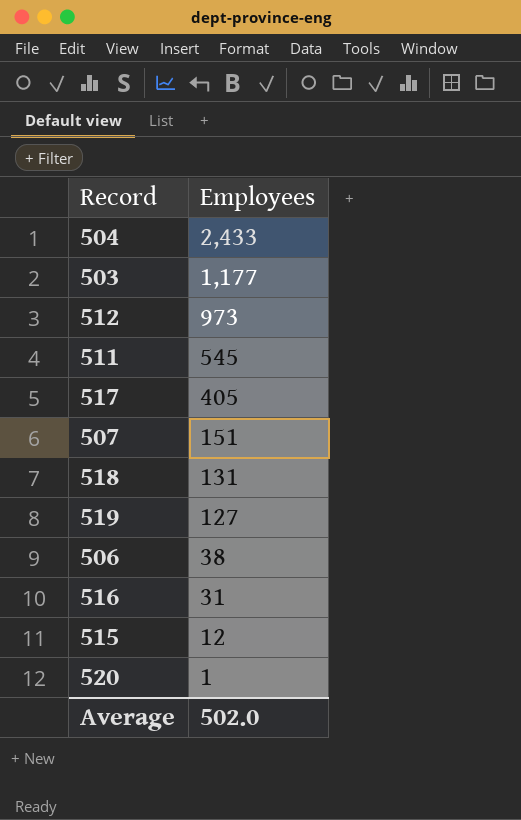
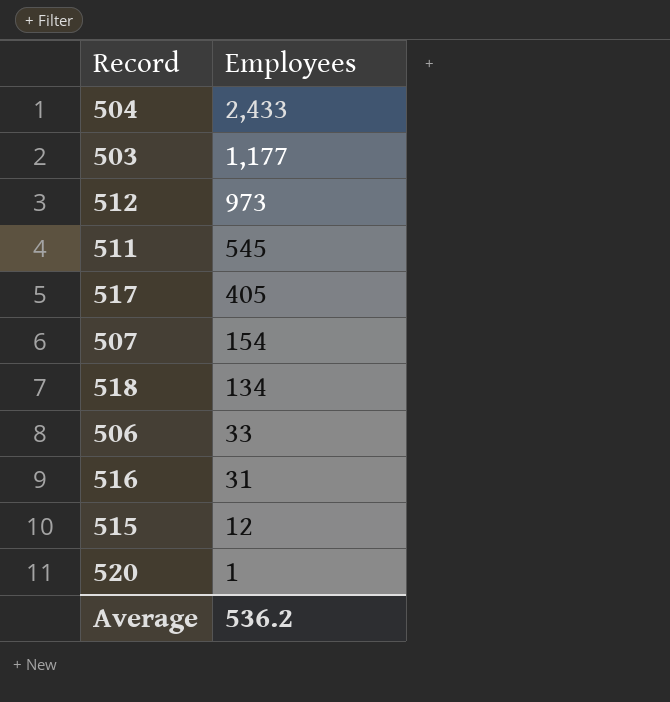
row 519: 127 -> none
507 | Employees: 151 -> 154
518 | Employees: 131 -> 134
506 | Employees: 38 -> 33
Average | Employees: 502.0 -> 536.2

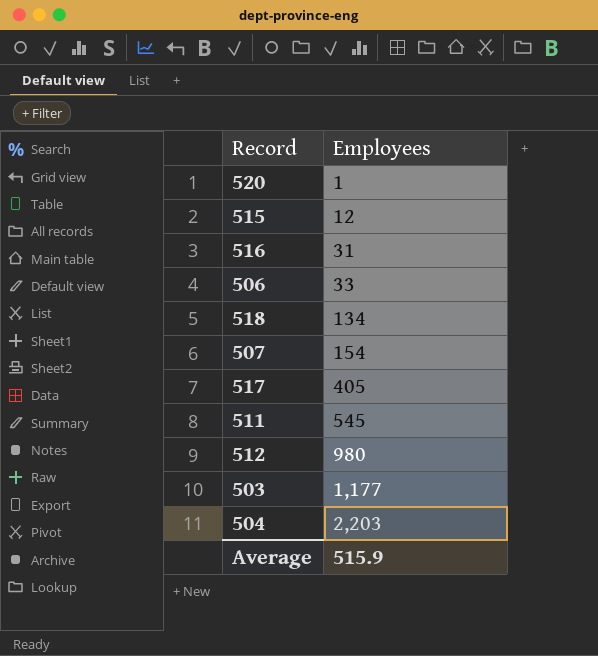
row order: Employees descending -> Employees ascending
512 | Employees: 973 -> 980
504 | Employees: 2,433 -> 2,203
Average | Employees: 536.2 -> 515.9

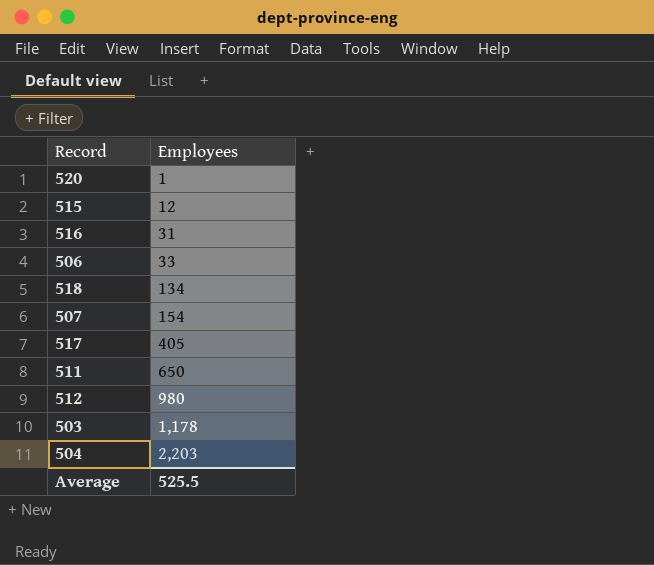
511 | Employees: 545 -> 650
503 | Employees: 1,177 -> 1,178
Average | Employees: 515.9 -> 525.5

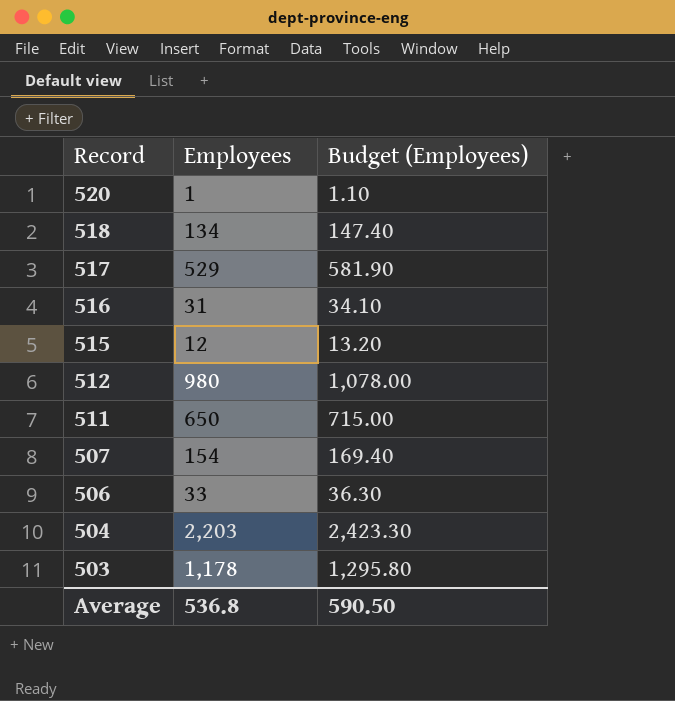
row order: Employees ascending -> Record descending
column Budget (Employees) | formula: none -> [Employees] * 1.1
517 | Employees: 405 -> 529
Average | Employees: 525.5 -> 536.8

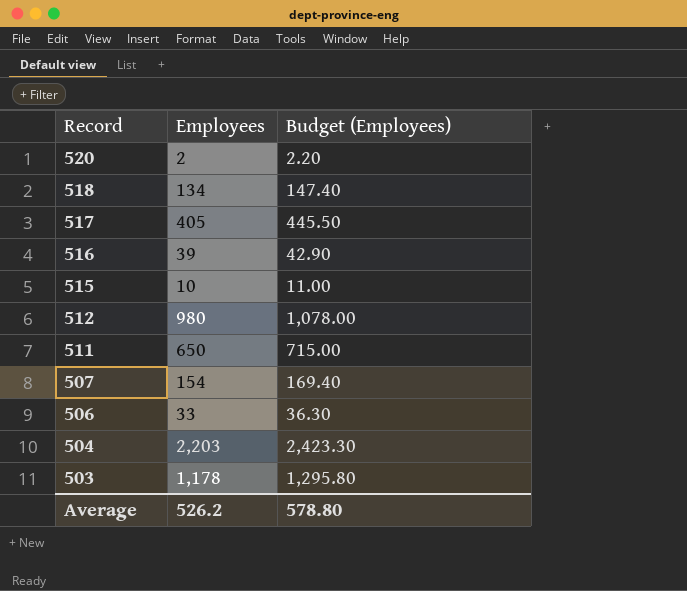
520 | Employees: 1 -> 2
520 | Budget (Employees): 1.10 -> 2.20
517 | Employees: 529 -> 405
517 | Budget (Employees): 581.90 -> 445.50
516 | Employees: 31 -> 39
516 | Budget (Employees): 34.10 -> 42.90
515 | Employees: 12 -> 10
515 | Budget (Employees): 13.20 -> 11.00
Average | Employees: 536.8 -> 526.2
Average | Budget (Employees): 590.50 -> 578.80

